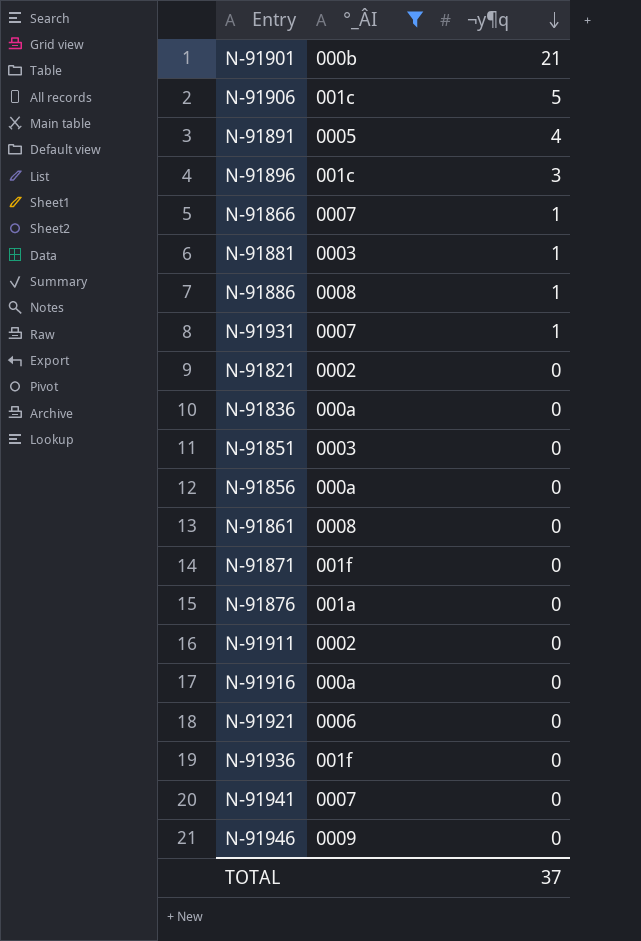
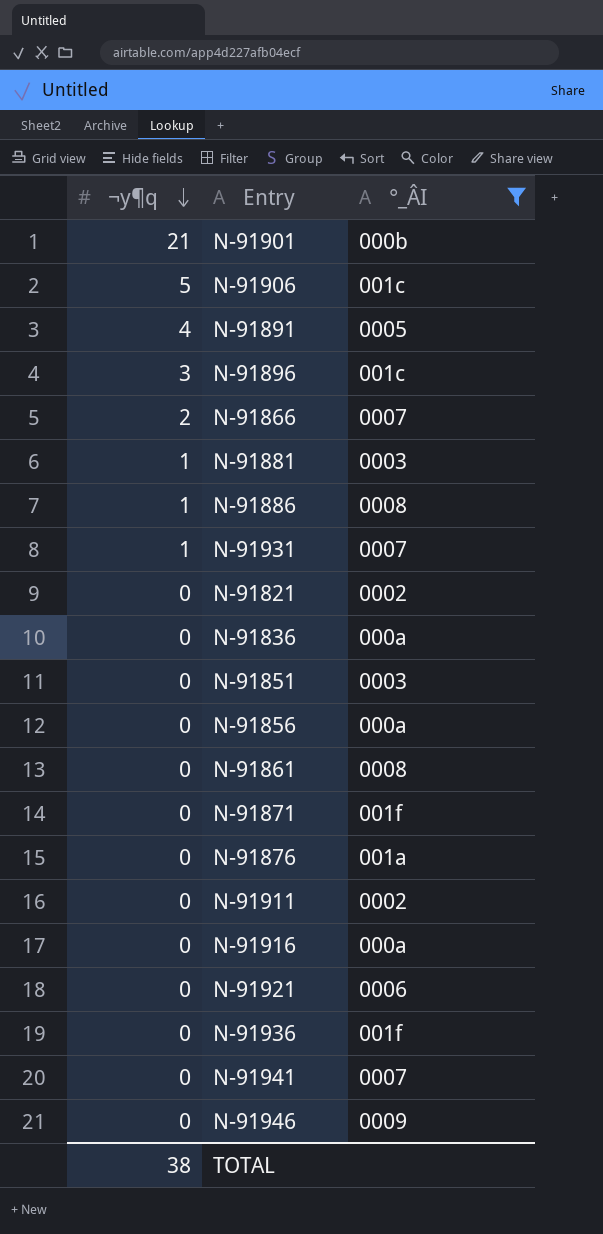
column ¬y¶q | position: 3 -> 1
N-91866 | ¬y¶q: 1 -> 2
TOTAL | ¬y¶q: 37 -> 38

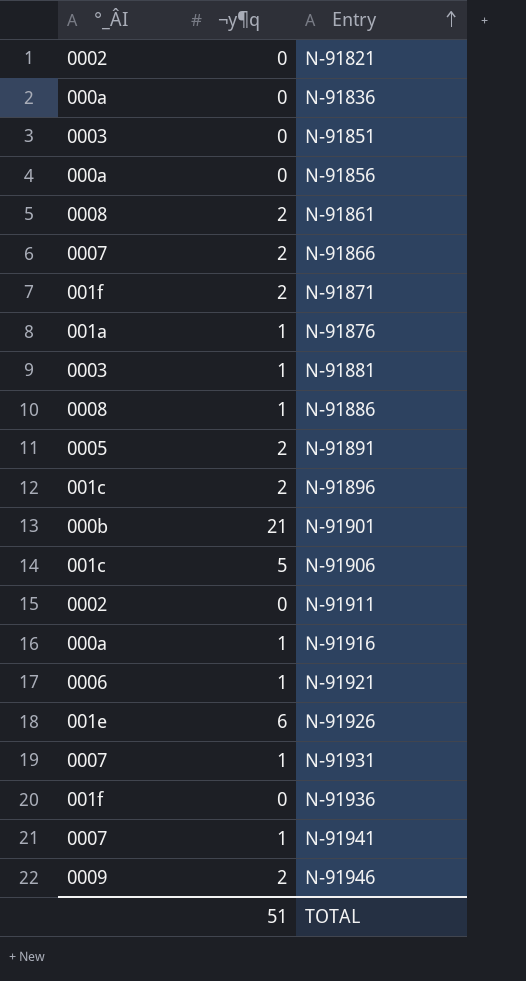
filter: °_ÂI != 001e -> none
row order: ¬y¶q descending -> Entry ascending
column °_ÂI | position: 3 -> 1
N-91861 | ¬y¶q: 0 -> 2
N-91871 | ¬y¶q: 0 -> 2
N-91876 | ¬y¶q: 0 -> 1
N-91891 | ¬y¶q: 4 -> 2
N-91896 | ¬y¶q: 3 -> 2
N-91916 | ¬y¶q: 0 -> 1
N-91921 | ¬y¶q: 0 -> 1
N-91941 | ¬y¶q: 0 -> 1
N-91946 | ¬y¶q: 0 -> 2
TOTAL | ¬y¶q: 38 -> 51

